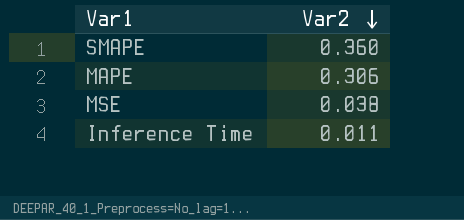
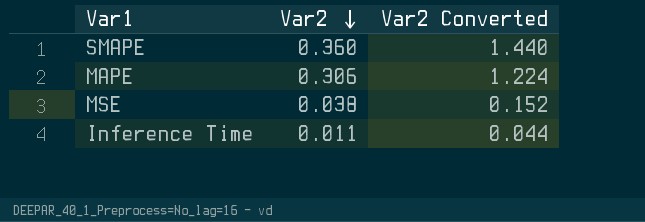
column Var2 Converted | formula: none -> [Var2] * 4

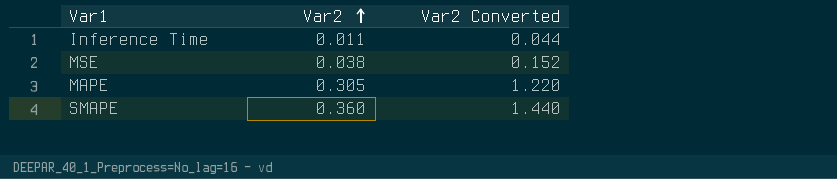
row order: Var2 descending -> Var2 ascending
MAPE | Var2: 0.306 -> 0.305
MAPE | Var2 Converted: 1.224 -> 1.220

